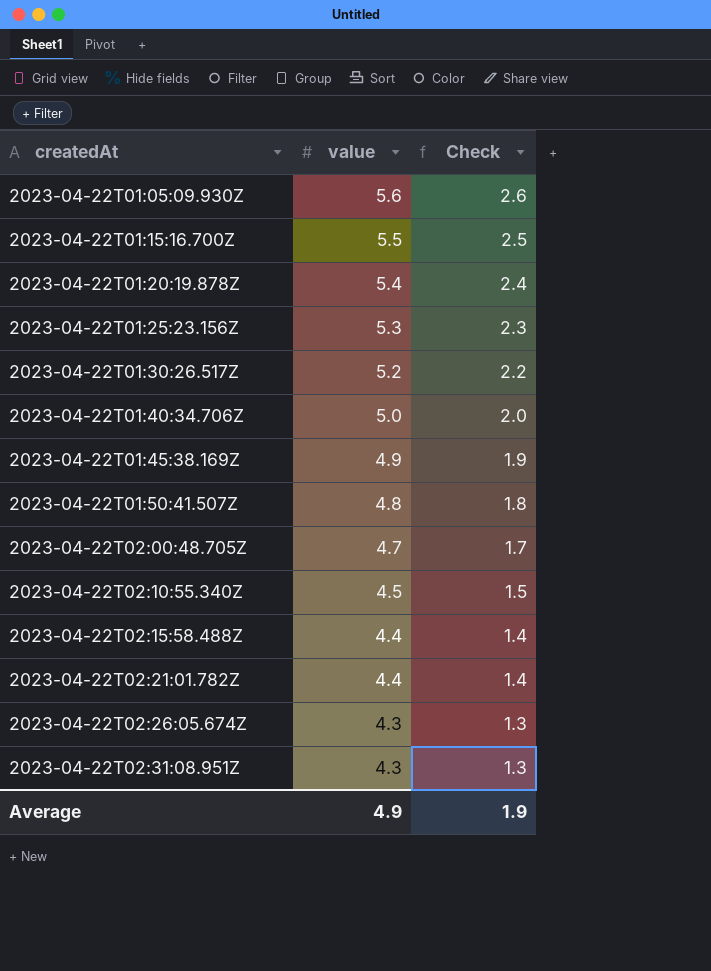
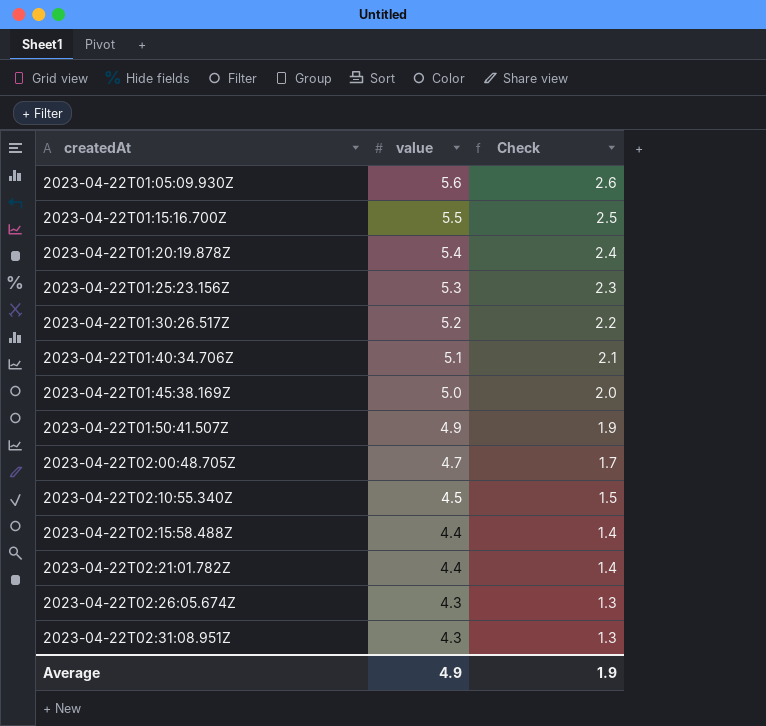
2023-04-22T01:40:34.706Z | value: 5.0 -> 5.1
2023-04-22T01:40:34.706Z | Check: 2.0 -> 2.1
2023-04-22T01:45:38.169Z | value: 4.9 -> 5.0
2023-04-22T01:45:38.169Z | Check: 1.9 -> 2.0
2023-04-22T01:50:41.507Z | value: 4.8 -> 4.9
2023-04-22T01:50:41.507Z | Check: 1.8 -> 1.9

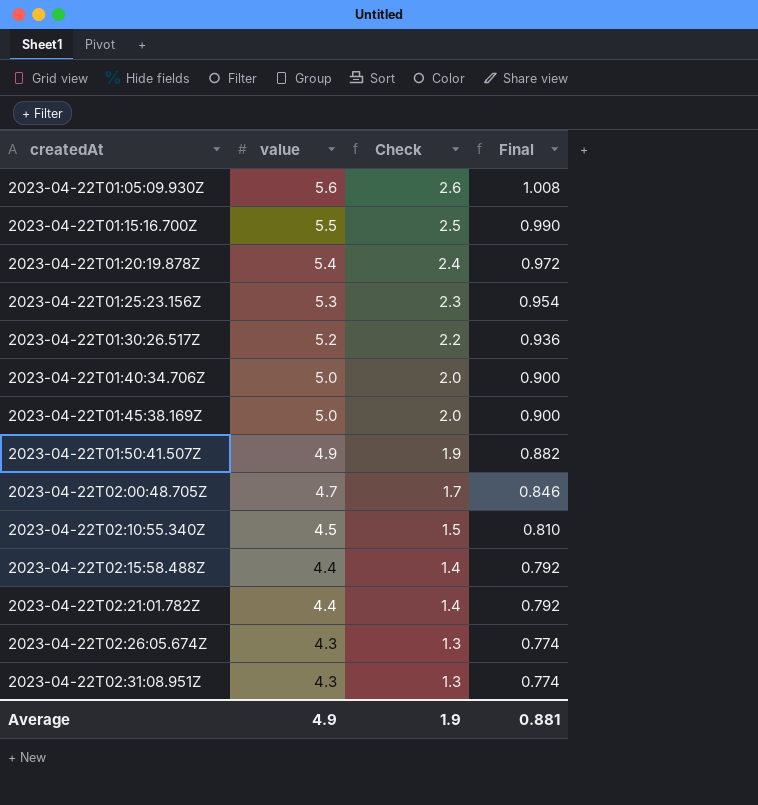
column Final | formula: none -> [value] * 0.18
2023-04-22T01:40:34.706Z | value: 5.1 -> 5.0
2023-04-22T01:40:34.706Z | Check: 2.1 -> 2.0

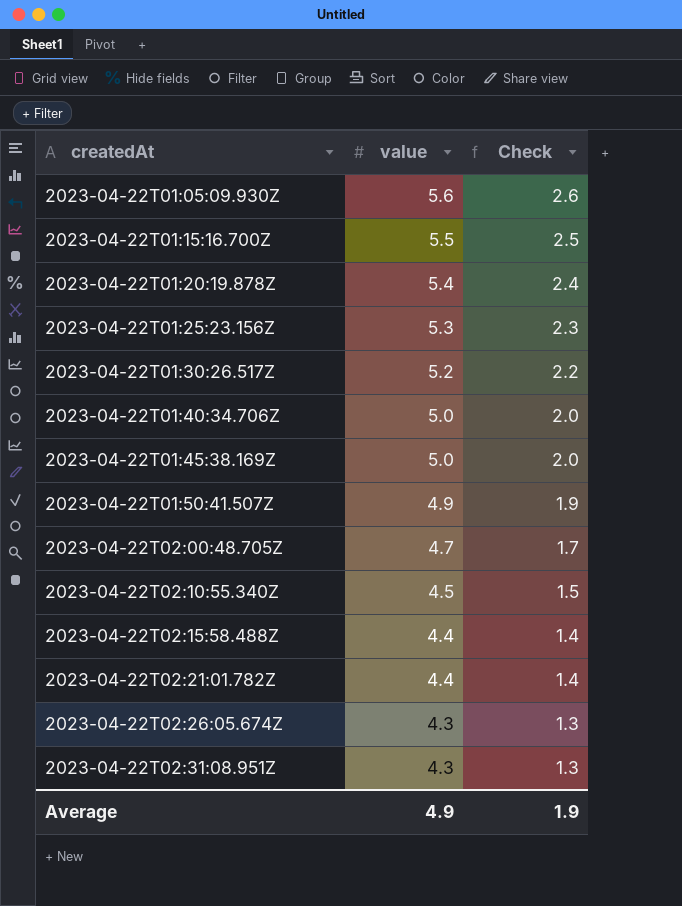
column Final | formula: [value] * 0.18 -> none

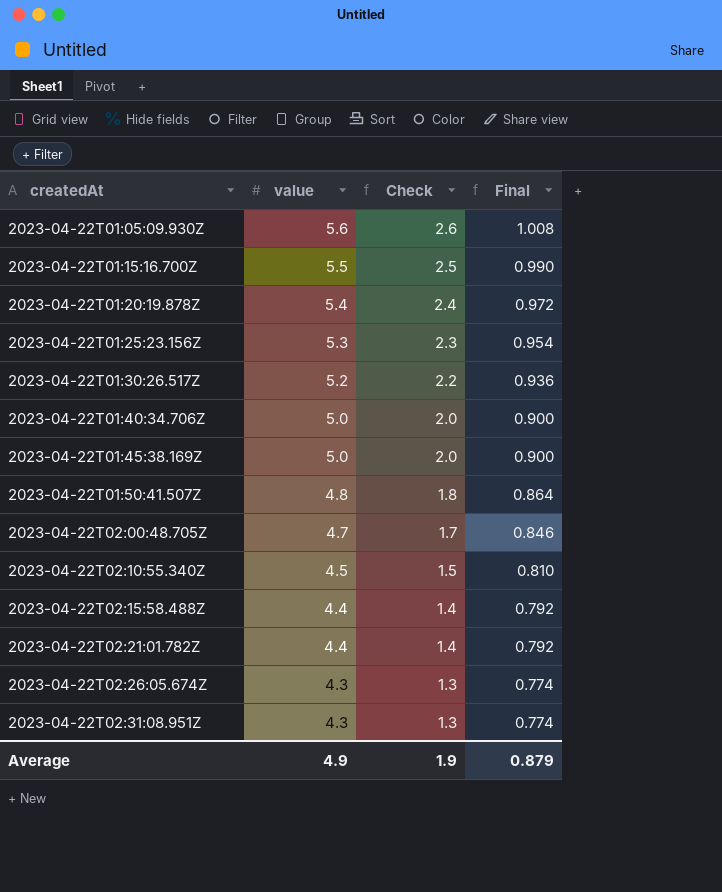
column Final | formula: none -> [value] * 0.18
2023-04-22T01:50:41.507Z | value: 4.9 -> 4.8
2023-04-22T01:50:41.507Z | Check: 1.9 -> 1.8

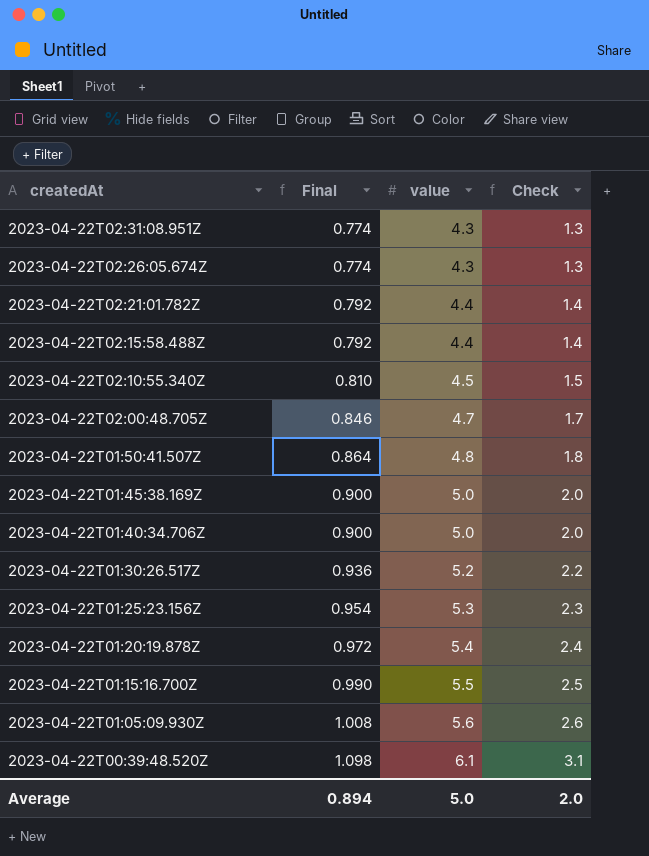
row order: createdAt ascending -> createdAt descending
column Final | position: 4 -> 2
row 2023-04-22T00:39:48.520Z: none -> 1.098 | 6.1 | 3.1
Average | Final: 0.879 -> 0.894
Average | value: 4.9 -> 5.0
Average | Check: 1.9 -> 2.0

